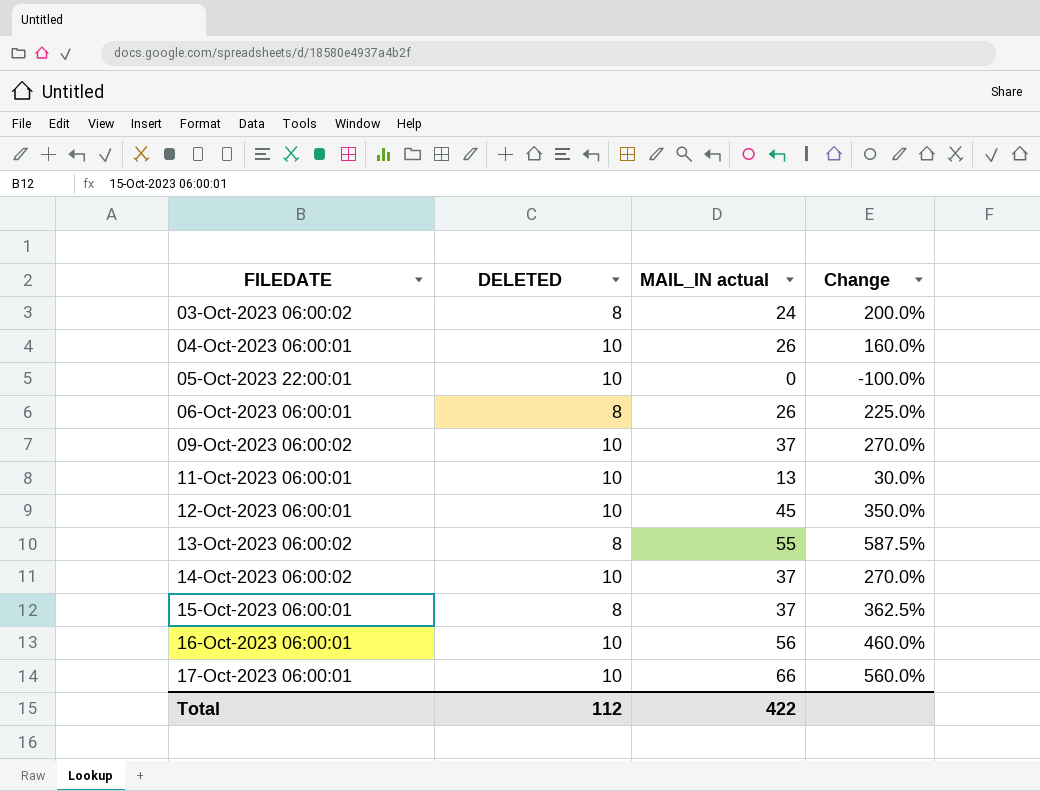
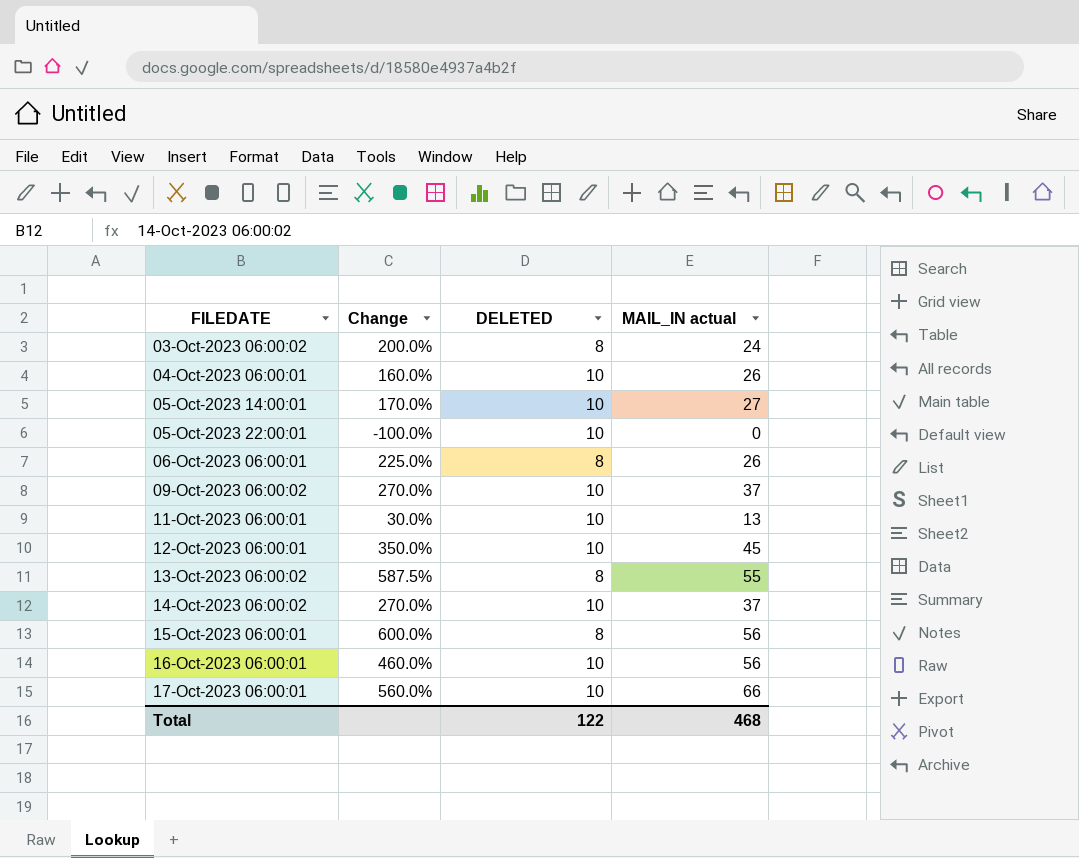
column Change | position: 4 -> 2
row 05-Oct-2023 14:00:01: none -> 170.0% | 10 | 27
15-Oct-2023 06:00:01 | Change: 362.5% -> 600.0%
15-Oct-2023 06:00:01 | MAIL_IN actual: 37 -> 56
Total | DELETED: 112 -> 122
Total | MAIL_IN actual: 422 -> 468

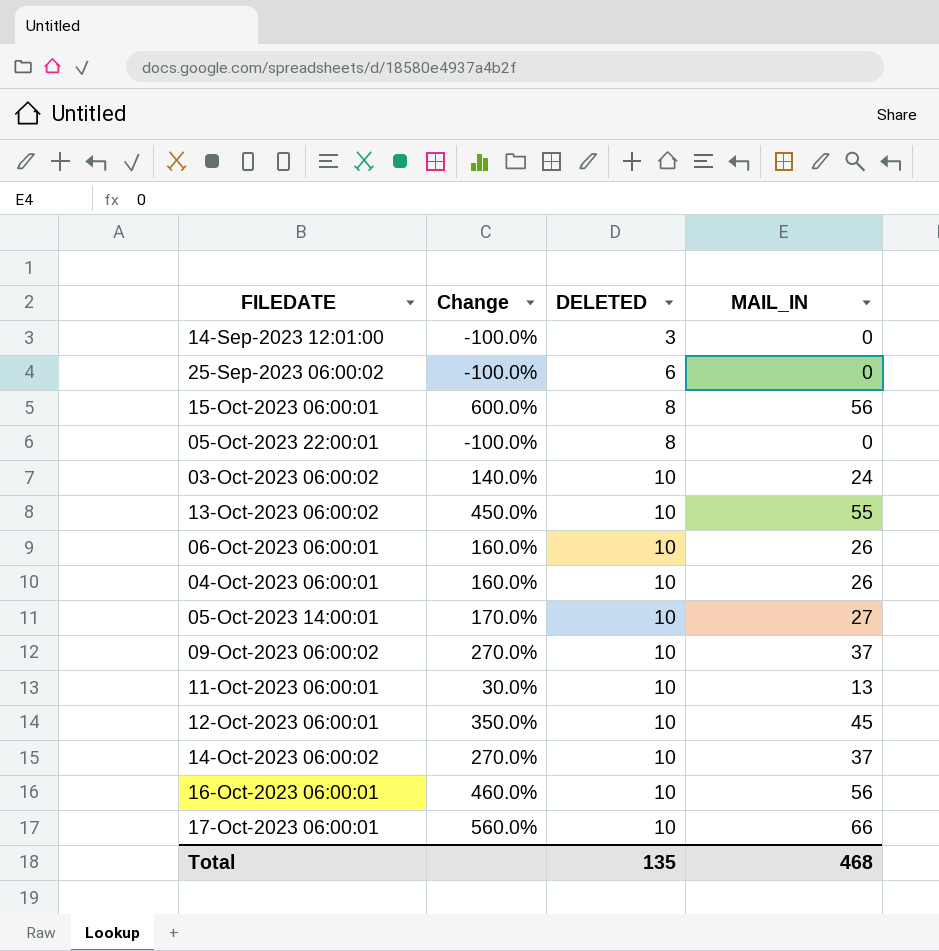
row order: FILEDATE ascending -> DELETED ascending
column name: MAIL_IN actual -> MAIL_IN
row 14-Sep-2023 12:01:00: none -> -100.0% | 3 | 0
row 25-Sep-2023 06:00:02: none -> -100.0% | 6 | 0
05-Oct-2023 22:00:01 | DELETED: 10 -> 8
03-Oct-2023 06:00:02 | Change: 200.0% -> 140.0%
03-Oct-2023 06:00:02 | DELETED: 8 -> 10
13-Oct-2023 06:00:02 | Change: 587.5% -> 450.0%
13-Oct-2023 06:00:02 | DELETED: 8 -> 10
06-Oct-2023 06:00:01 | Change: 225.0% -> 160.0%
06-Oct-2023 06:00:01 | DELETED: 8 -> 10
Total | DELETED: 122 -> 135

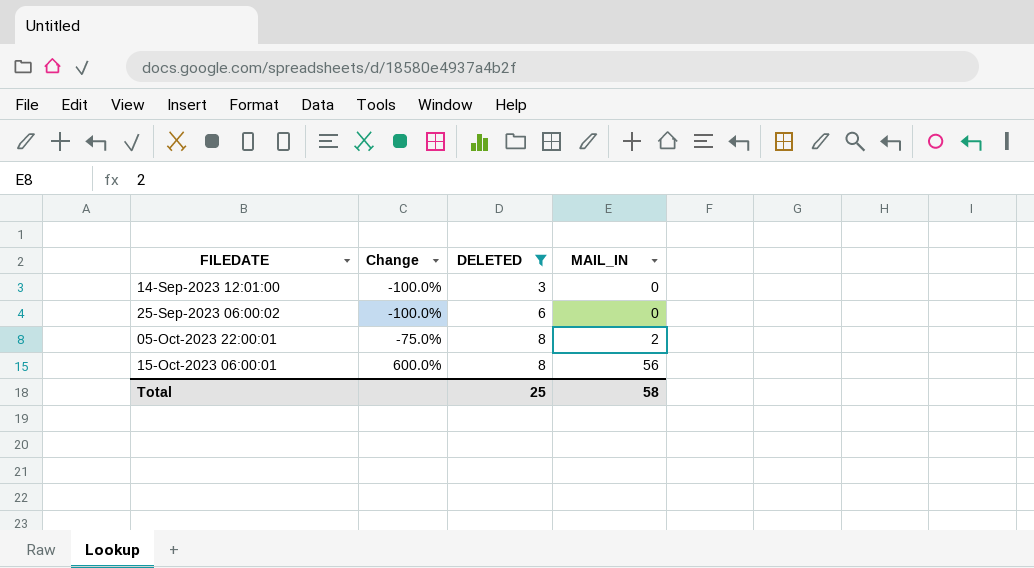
filter: none -> DELETED != 10
row order: DELETED ascending -> FILEDATE ascending
05-Oct-2023 22:00:01 | Change: -100.0% -> -75.0%
05-Oct-2023 22:00:01 | MAIL_IN: 0 -> 2
Total | DELETED: 135 -> 25
Total | MAIL_IN: 468 -> 58

